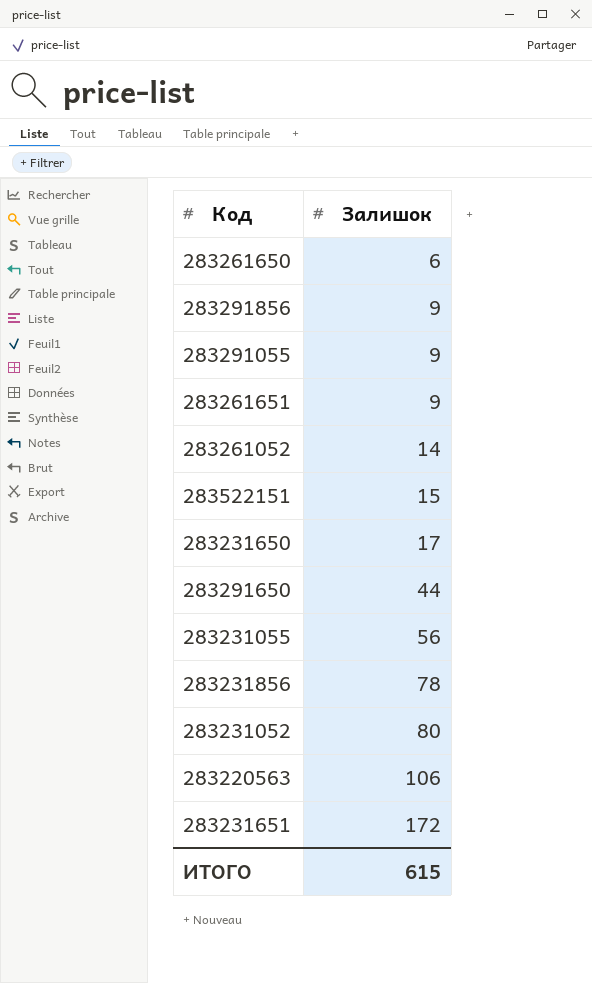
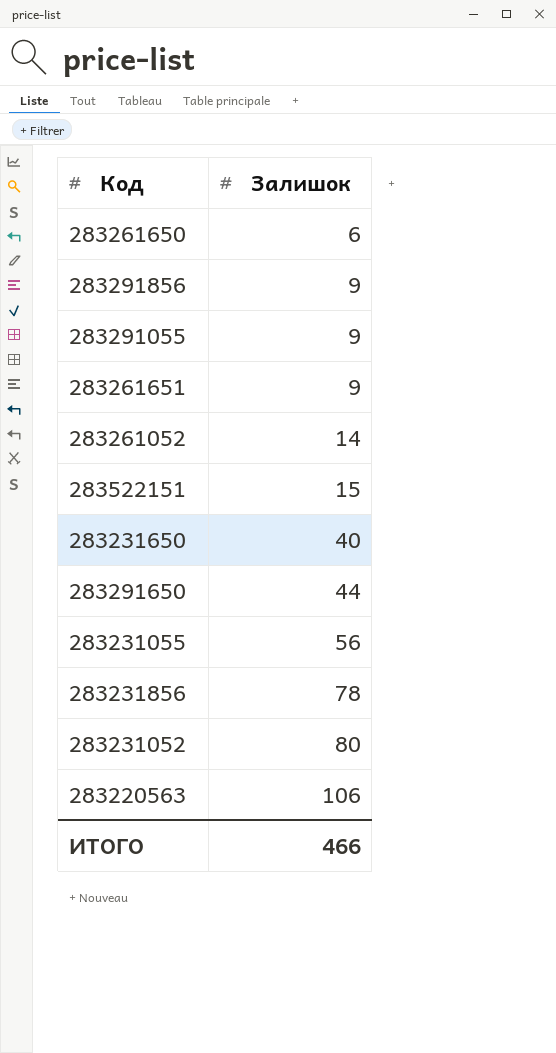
row 283231651: 172 -> none
283231650 | Залишок: 17 -> 40
ИТОГО | Залишок: 615 -> 466

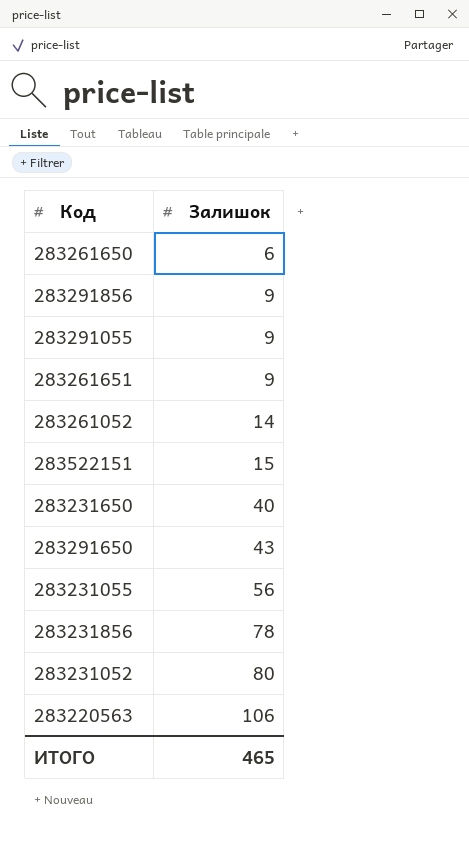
283291650 | Залишок: 44 -> 43
ИТОГО | Залишок: 466 -> 465

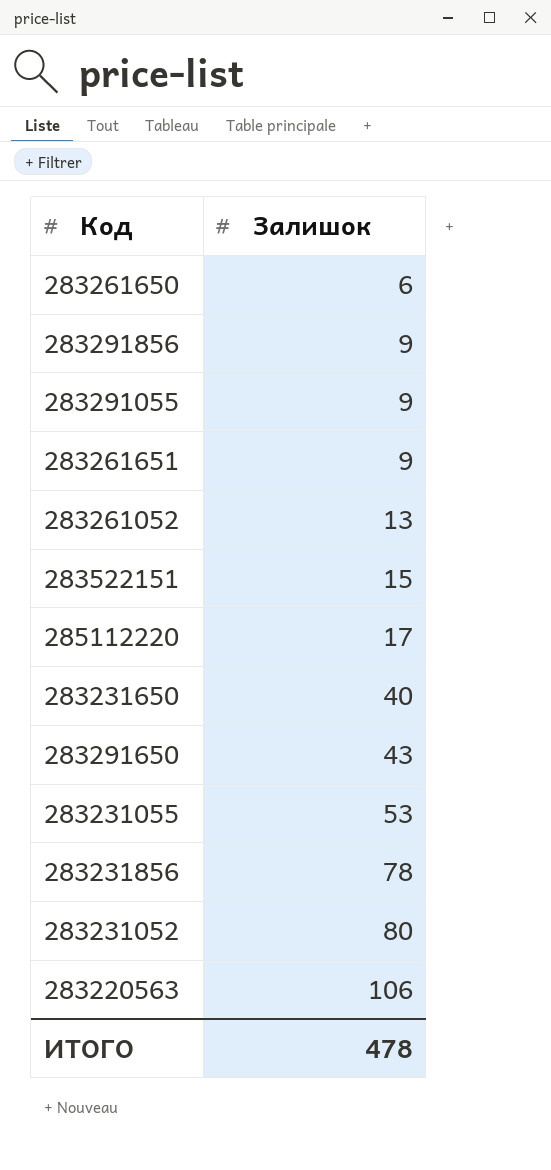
283261052 | Залишок: 14 -> 13
row 285112220: none -> 17
283231055 | Залишок: 56 -> 53
ИТОГО | Залишок: 465 -> 478

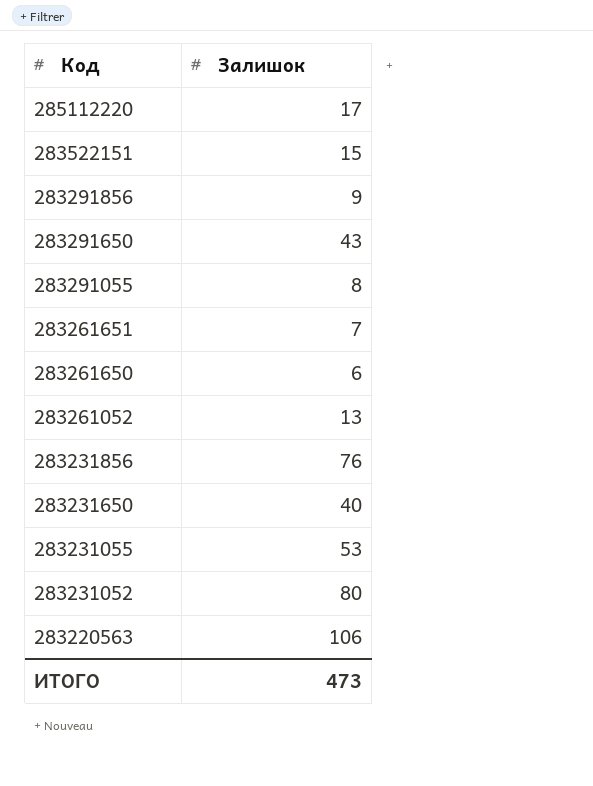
row order: Залишок ascending -> Код descending
283291055 | Залишок: 9 -> 8
283261651 | Залишок: 9 -> 7
283231856 | Залишок: 78 -> 76
ИТОГО | Залишок: 478 -> 473

